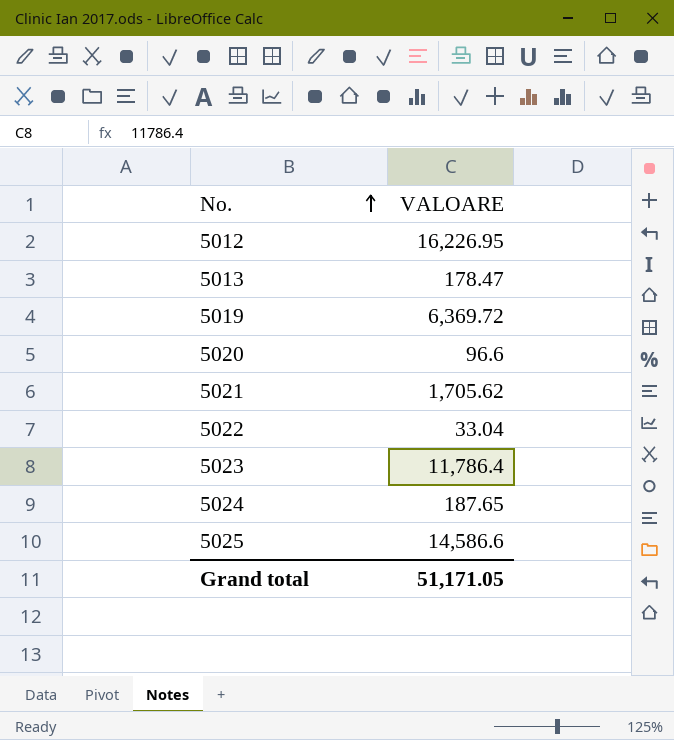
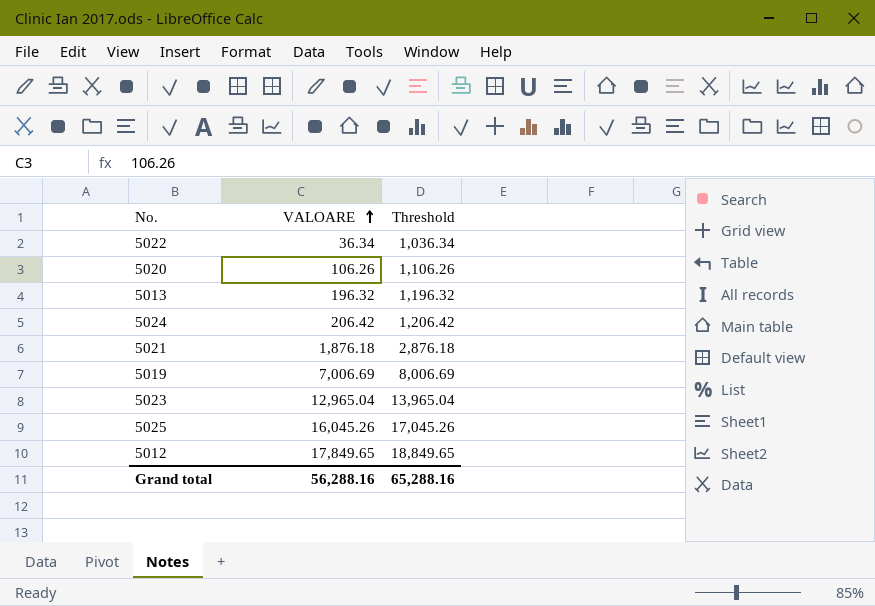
row order: No. ascending -> VALOARE ascending
column Threshold | formula: none -> [VALOARE] + 1000
5022 | VALOARE: 33.04 -> 36.34
5020 | VALOARE: 96.6 -> 106.26
5013 | VALOARE: 178.47 -> 196.32
5024 | VALOARE: 187.65 -> 206.42
5021 | VALOARE: 1,705.62 -> 1,876.18
5019 | VALOARE: 6,369.72 -> 7,006.69
5023 | VALOARE: 11,786.4 -> 12,965.04
5025 | VALOARE: 14,586.6 -> 16,045.26
5012 | VALOARE: 16,226.95 -> 17,849.65
Grand total | VALOARE: 51,171.05 -> 56,288.16

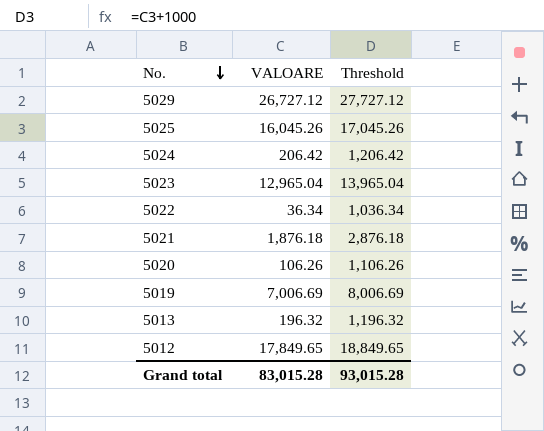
row order: VALOARE ascending -> No. descending
row 5029: none -> 26,727.12 | 27,727.12
Grand total | VALOARE: 56,288.16 -> 83,015.28
Grand total | Threshold: 65,288.16 -> 93,015.28

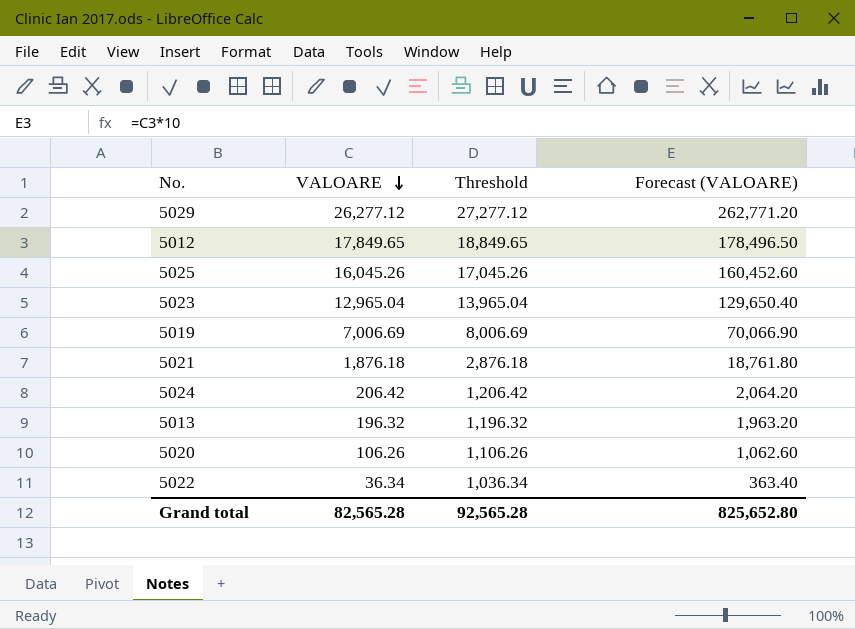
row order: No. descending -> VALOARE descending
column Forecast (VALOARE) | formula: none -> [VALOARE] * 10
5029 | VALOARE: 26,727.12 -> 26,277.12
5029 | Threshold: 27,727.12 -> 27,277.12
Grand total | VALOARE: 83,015.28 -> 82,565.28
Grand total | Threshold: 93,015.28 -> 92,565.28

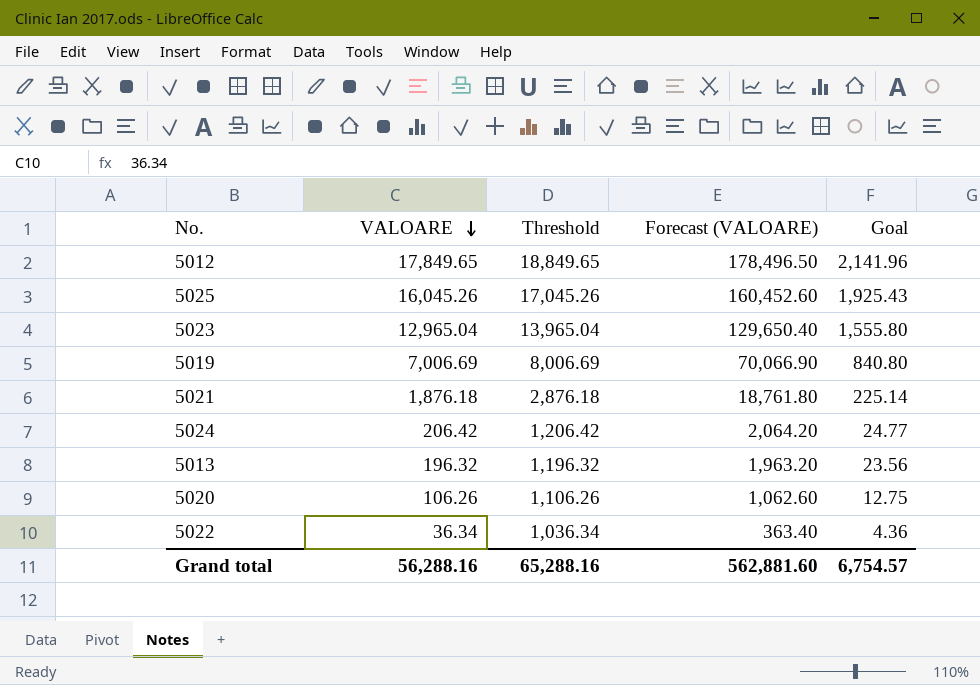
column Goal | formula: none -> [VALOARE] * 0.12
row 5029: 26,277.12 | 27,277.12 | 262,771.20 -> none
Grand total | VALOARE: 82,565.28 -> 56,288.16
Grand total | Threshold: 92,565.28 -> 65,288.16
Grand total | Forecast (VALOARE): 825,652.80 -> 562,881.60

